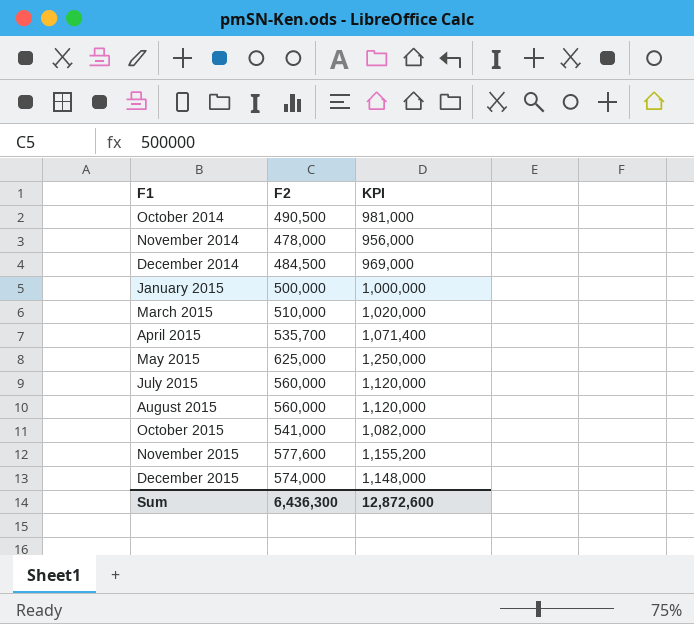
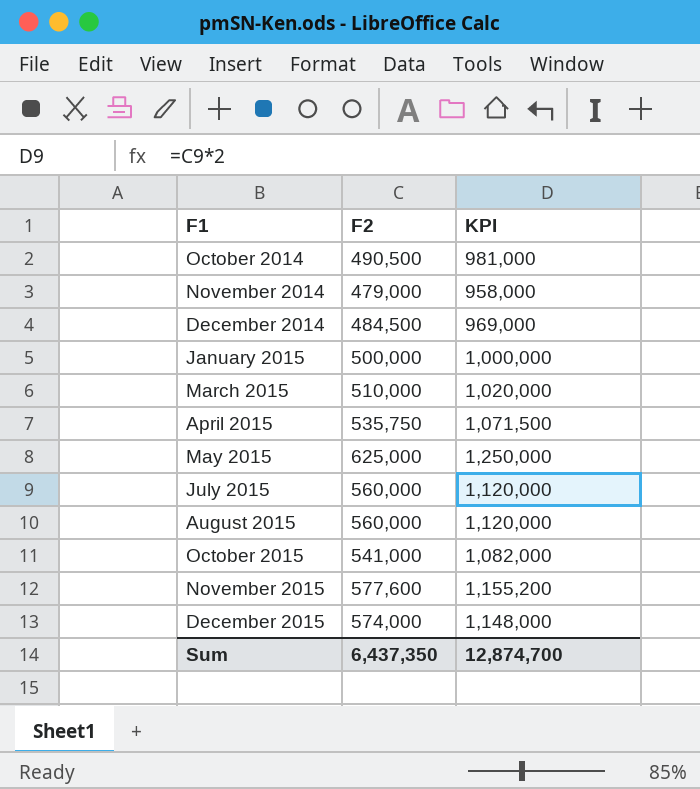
November 2014 | F2: 478,000 -> 479,000
November 2014 | KPI: 956,000 -> 958,000
April 2015 | F2: 535,700 -> 535,750
April 2015 | KPI: 1,071,400 -> 1,071,500
Sum | F2: 6,436,300 -> 6,437,350
Sum | KPI: 12,872,600 -> 12,874,700

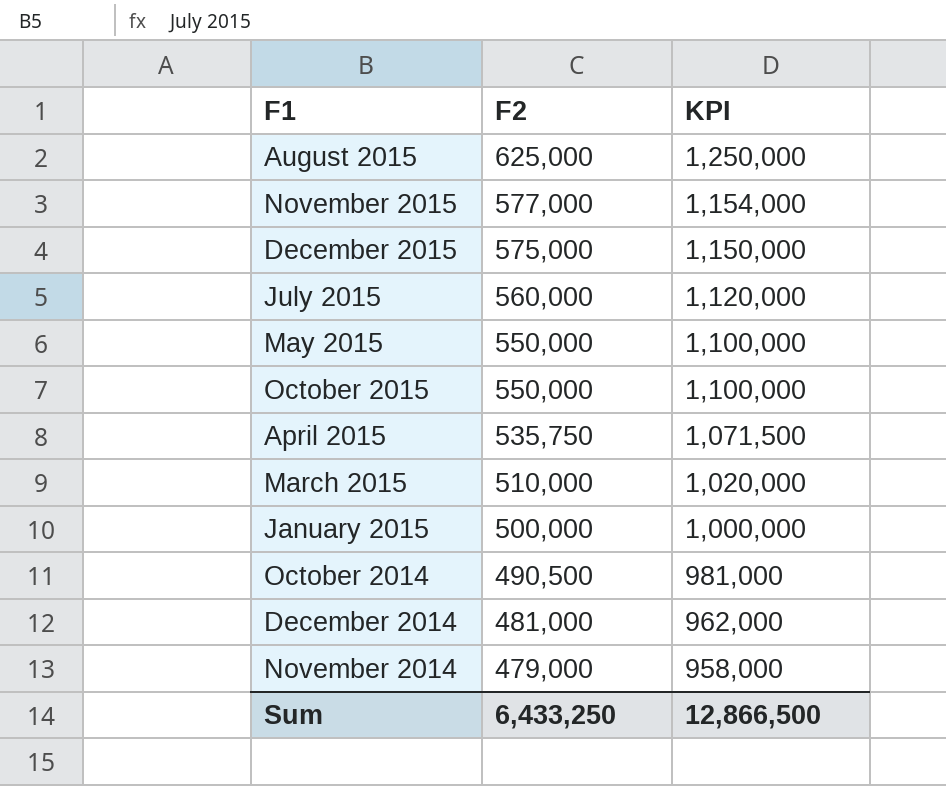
row order: F1 ascending -> F2 descending
August 2015 | F2: 560,000 -> 625,000
August 2015 | KPI: 1,120,000 -> 1,250,000
November 2015 | F2: 577,600 -> 577,000
November 2015 | KPI: 1,155,200 -> 1,154,000
December 2015 | F2: 574,000 -> 575,000
December 2015 | KPI: 1,148,000 -> 1,150,000
May 2015 | F2: 625,000 -> 550,000
May 2015 | KPI: 1,250,000 -> 1,100,000
October 2015 | F2: 541,000 -> 550,000
October 2015 | KPI: 1,082,000 -> 1,100,000
December 2014 | F2: 484,500 -> 481,000
December 2014 | KPI: 969,000 -> 962,000
Sum | F2: 6,437,350 -> 6,433,250
Sum | KPI: 12,874,700 -> 12,866,500

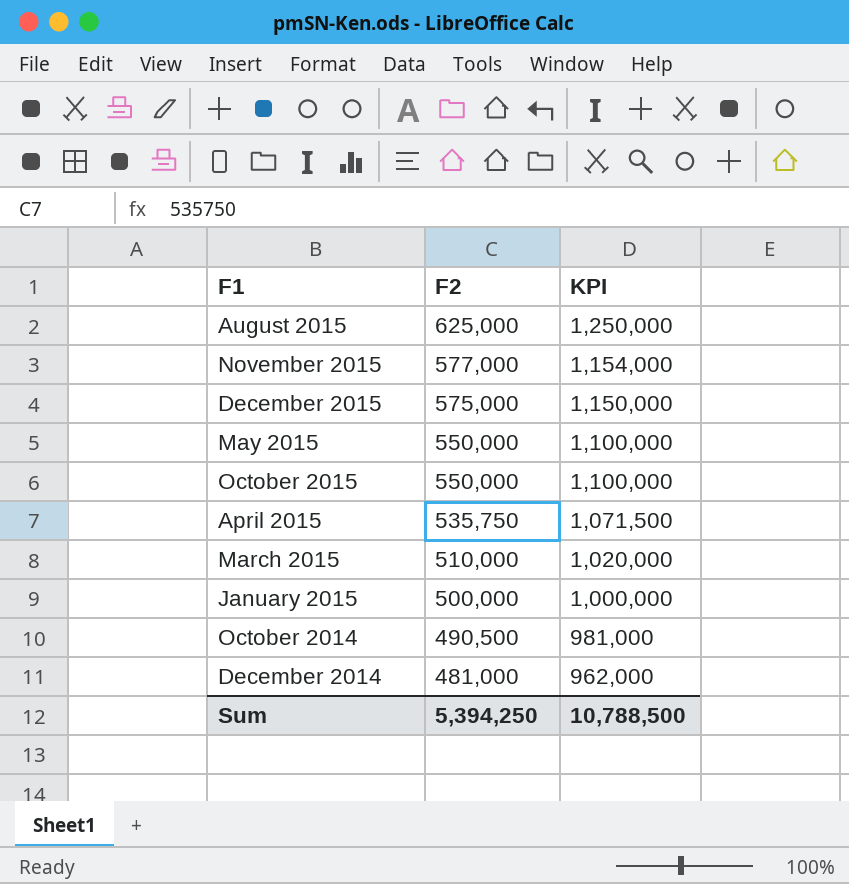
row July 2015: 560,000 | 1,120,000 -> none
row November 2014: 479,000 | 958,000 -> none
Sum | F2: 6,433,250 -> 5,394,250
Sum | KPI: 12,866,500 -> 10,788,500

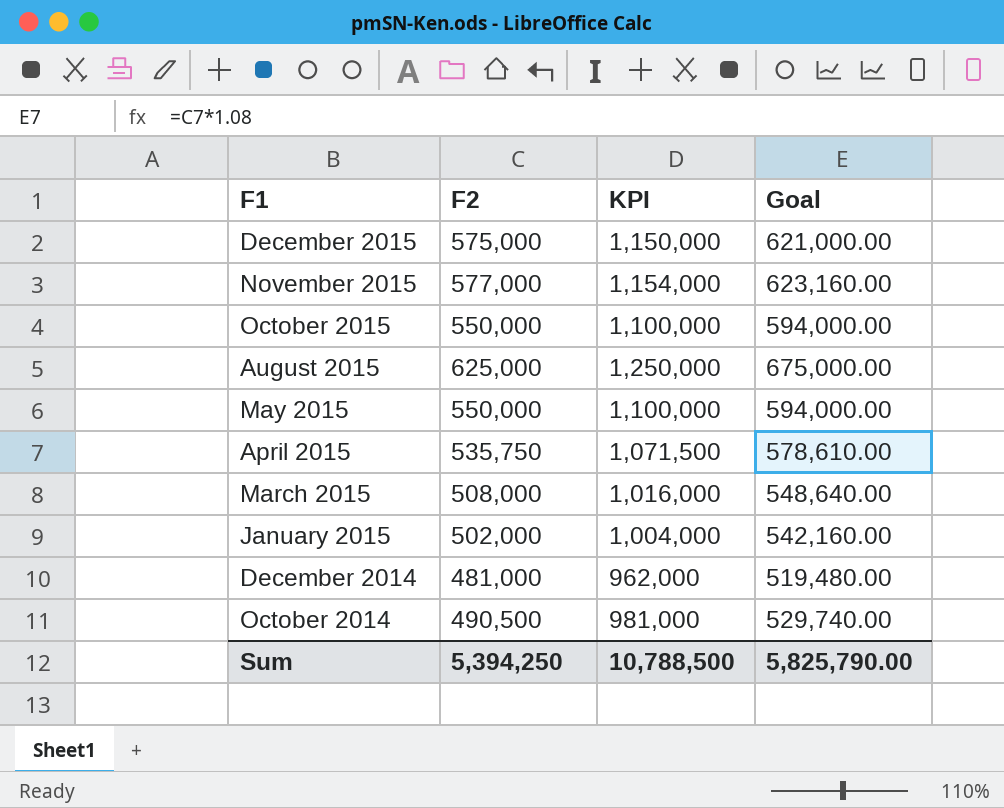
row order: F2 descending -> F1 descending
column Goal | formula: none -> [F2] * 1.08
March 2015 | F2: 510,000 -> 508,000
March 2015 | KPI: 1,020,000 -> 1,016,000
January 2015 | F2: 500,000 -> 502,000
January 2015 | KPI: 1,000,000 -> 1,004,000

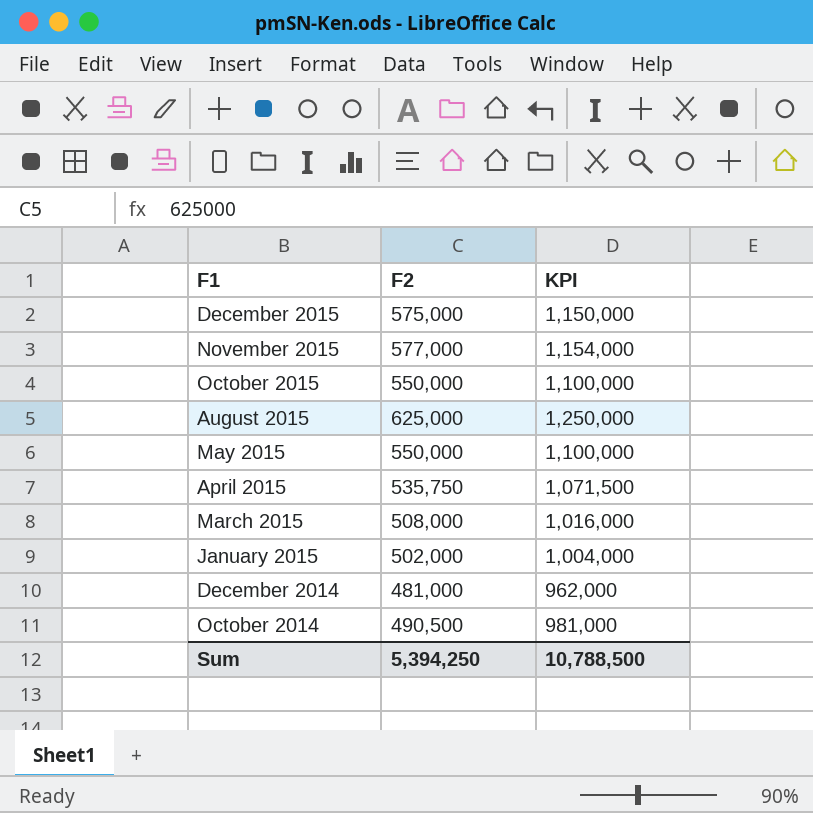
column Goal | formula: [F2] * 1.08 -> none

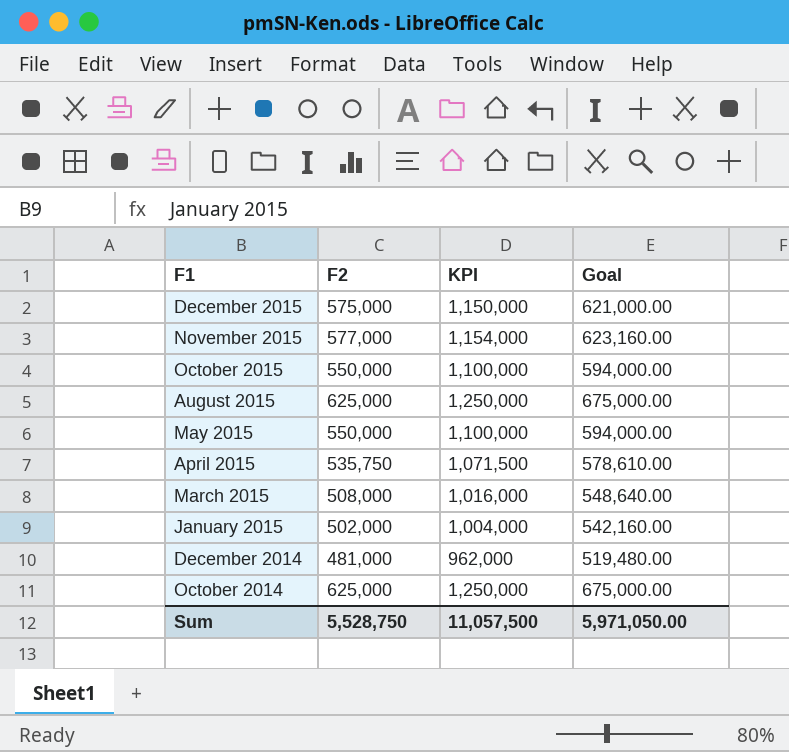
column Goal | formula: none -> [F2] * 1.08
October 2014 | F2: 490,500 -> 625,000
October 2014 | KPI: 981,000 -> 1,250,000
Sum | F2: 5,394,250 -> 5,528,750
Sum | KPI: 10,788,500 -> 11,057,500

